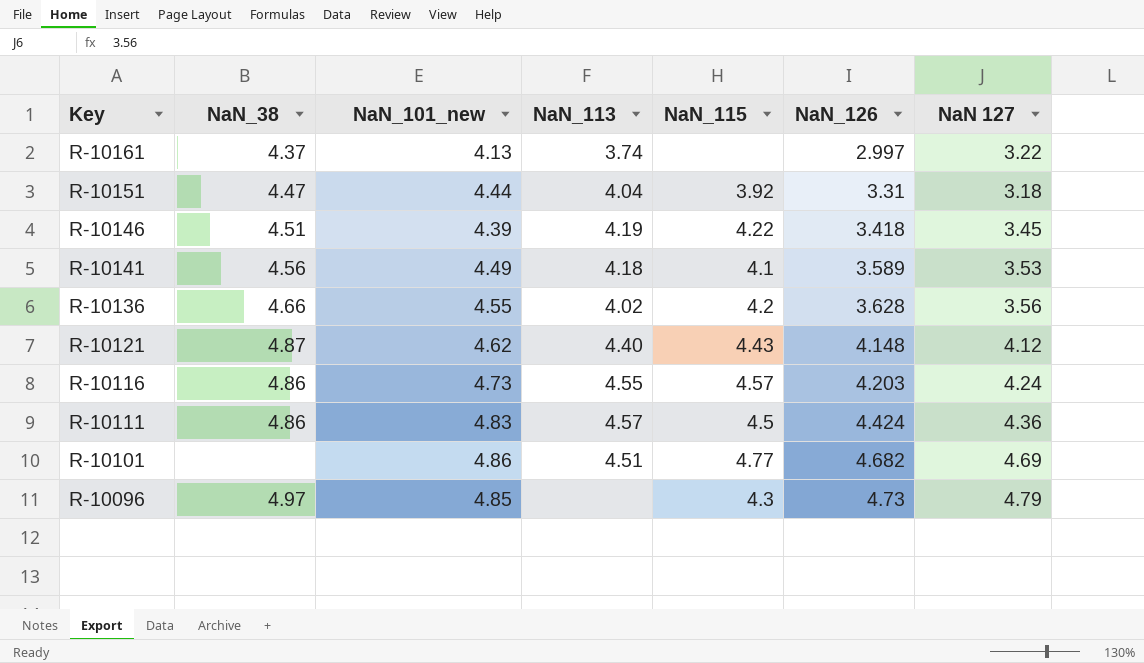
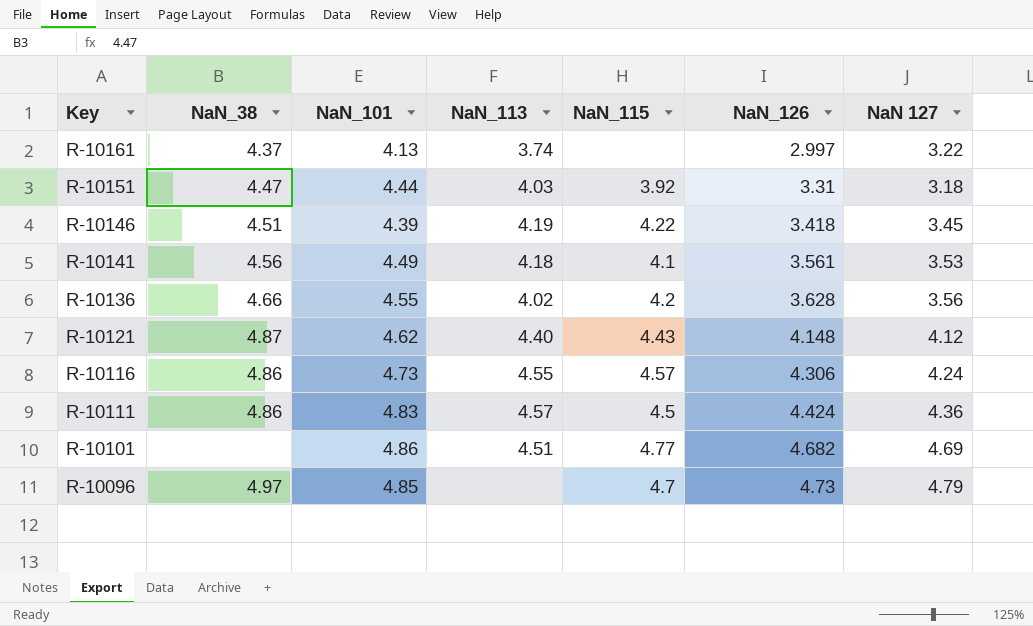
column name: NaN_101_new -> NaN_101
R-10151 | NaN_113: 4.04 -> 4.03
R-10141 | NaN_126: 3.589 -> 3.561
R-10116 | NaN_126: 4.203 -> 4.306
R-10096 | NaN_115: 4.3 -> 4.7

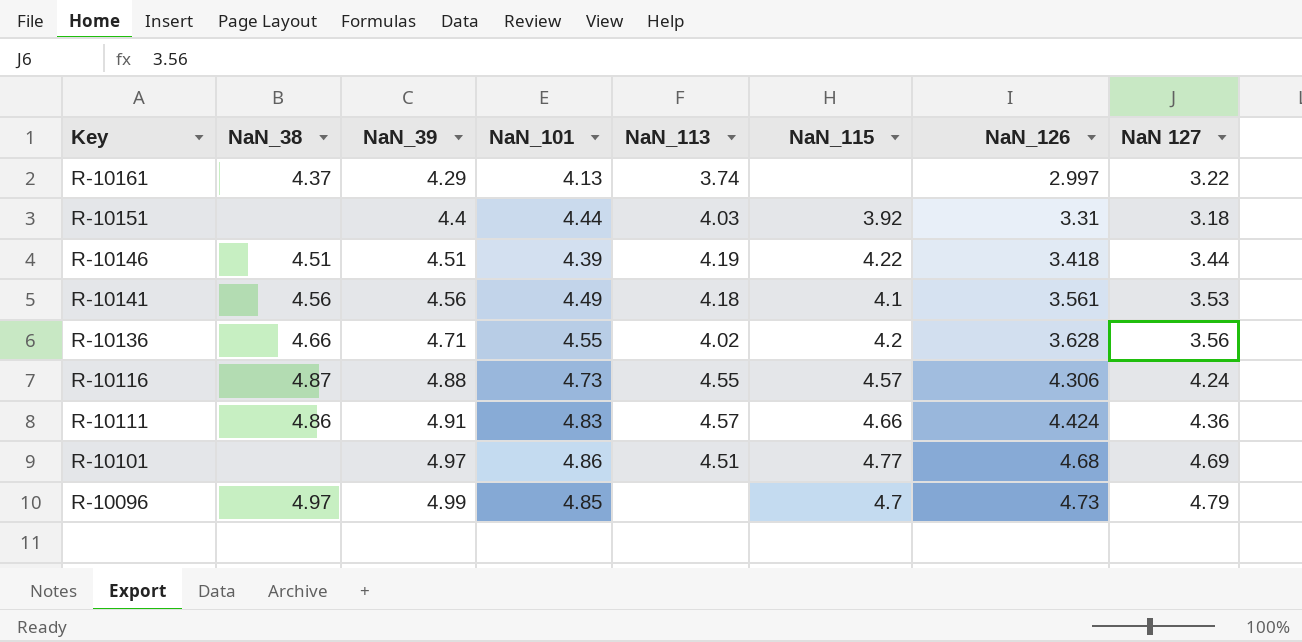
column NaN_39 | position: none -> 3
row R-10121: 4.87 | 4.62 | 4.40 | 4.43 | 4.148 | 4.12 -> none
R-10151 | NaN_38: 4.47 -> none
R-10146 | NaN 127: 3.45 -> 3.44
R-10116 | NaN_38: 4.86 -> 4.87
R-10111 | NaN_115: 4.5 -> 4.66
R-10101 | NaN_126: 4.682 -> 4.68

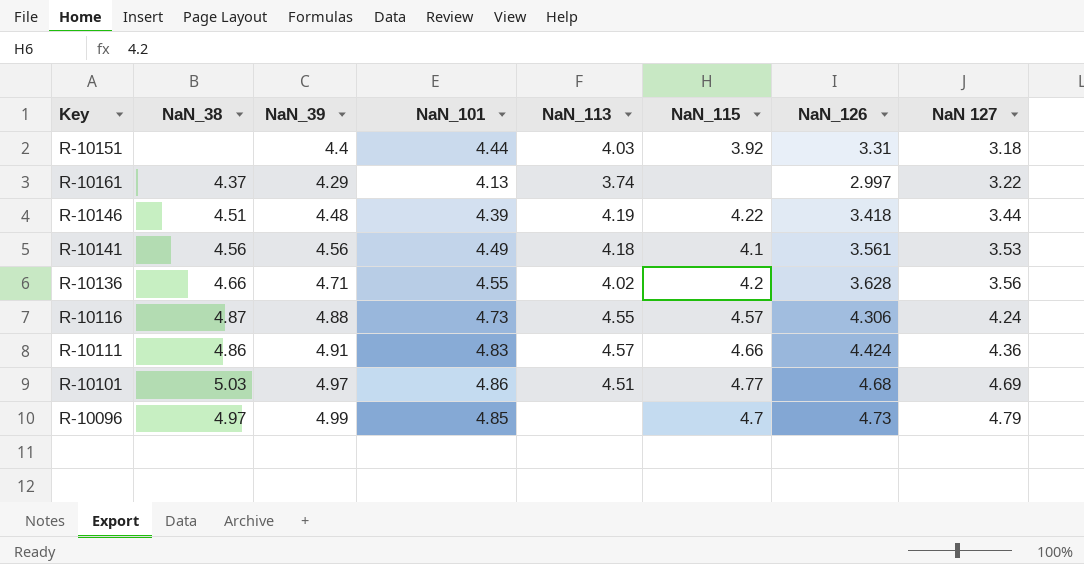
row order: Key descending -> NaN 127 ascending
R-10146 | NaN_39: 4.51 -> 4.48
R-10101 | NaN_38: none -> 5.03

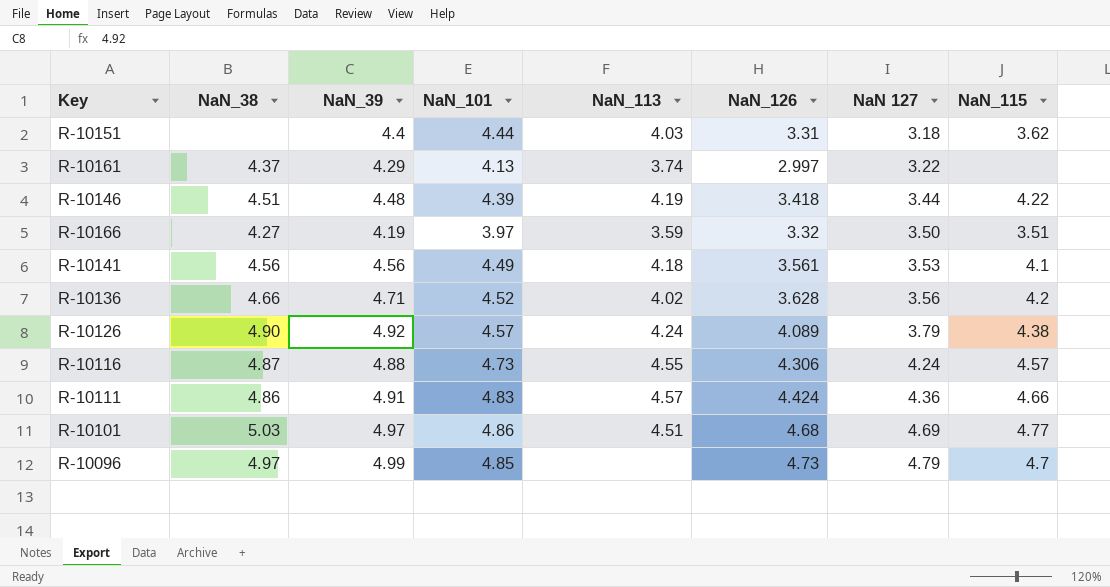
column NaN_115 | position: 6 -> 8
R-10151 | NaN_115: 3.92 -> 3.62
row R-10166: none -> 4.27 | 4.19 | 3.97 | 3.59 | 3.32 | 3.50 | 3.51
R-10136 | NaN_101: 4.55 -> 4.52
row R-10126: none -> 4.90 | 4.92 | 4.57 | 4.24 | 4.089 | 3.79 | 4.38

